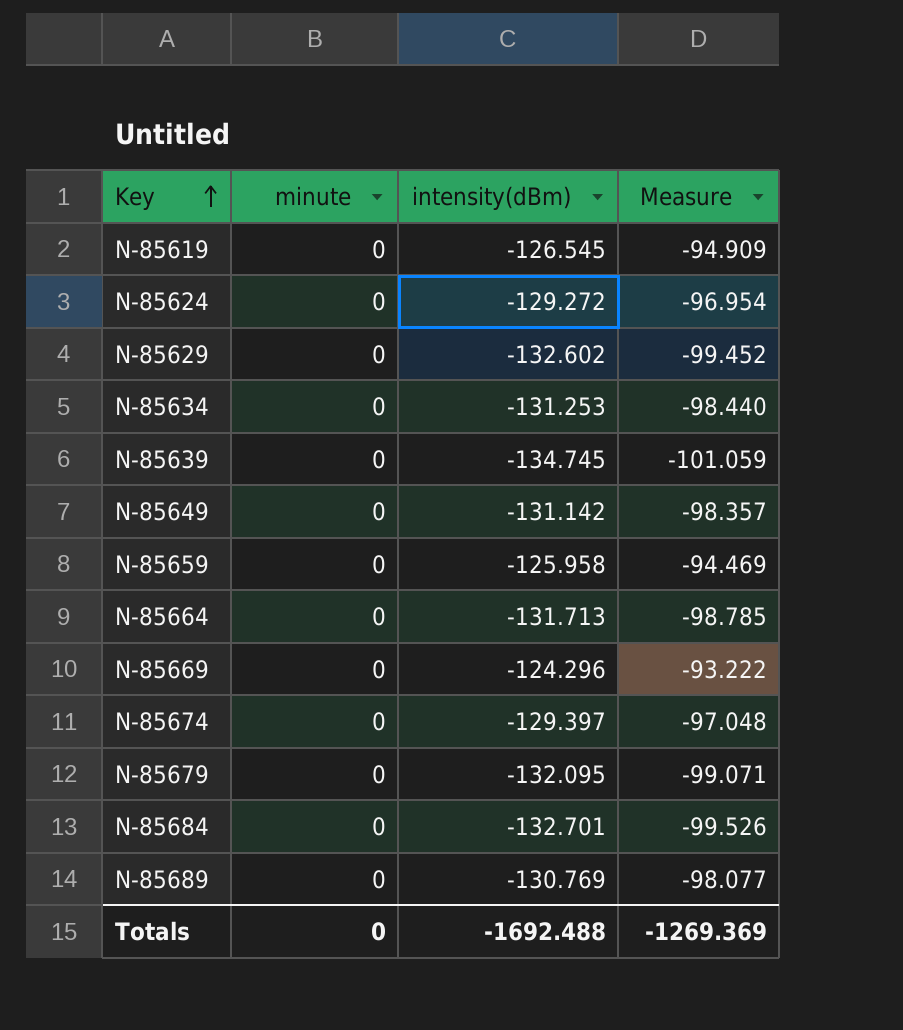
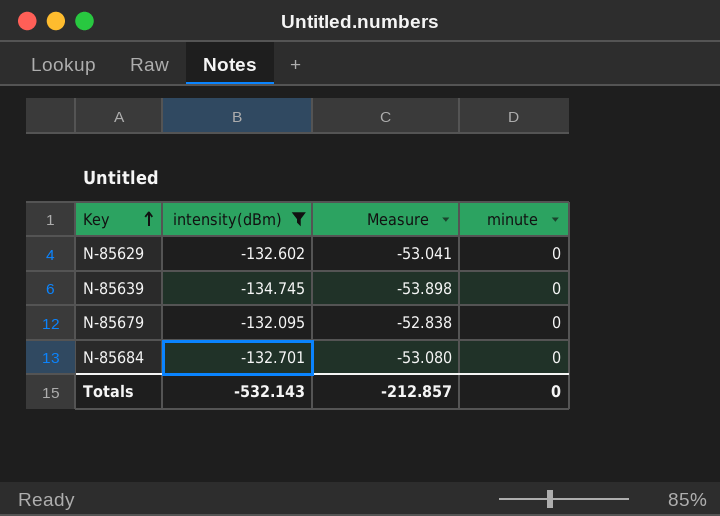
filter: none -> intensity(dBm) <= -132.095
column Measure | formula: [intensity(dBm)] * 0.75 -> [intensity(dBm)] * 0.4
column minute | position: 2 -> 4
Totals | intensity(dBm): -1692.488 -> -532.143
Totals | Measure: -1269.369 -> -212.857

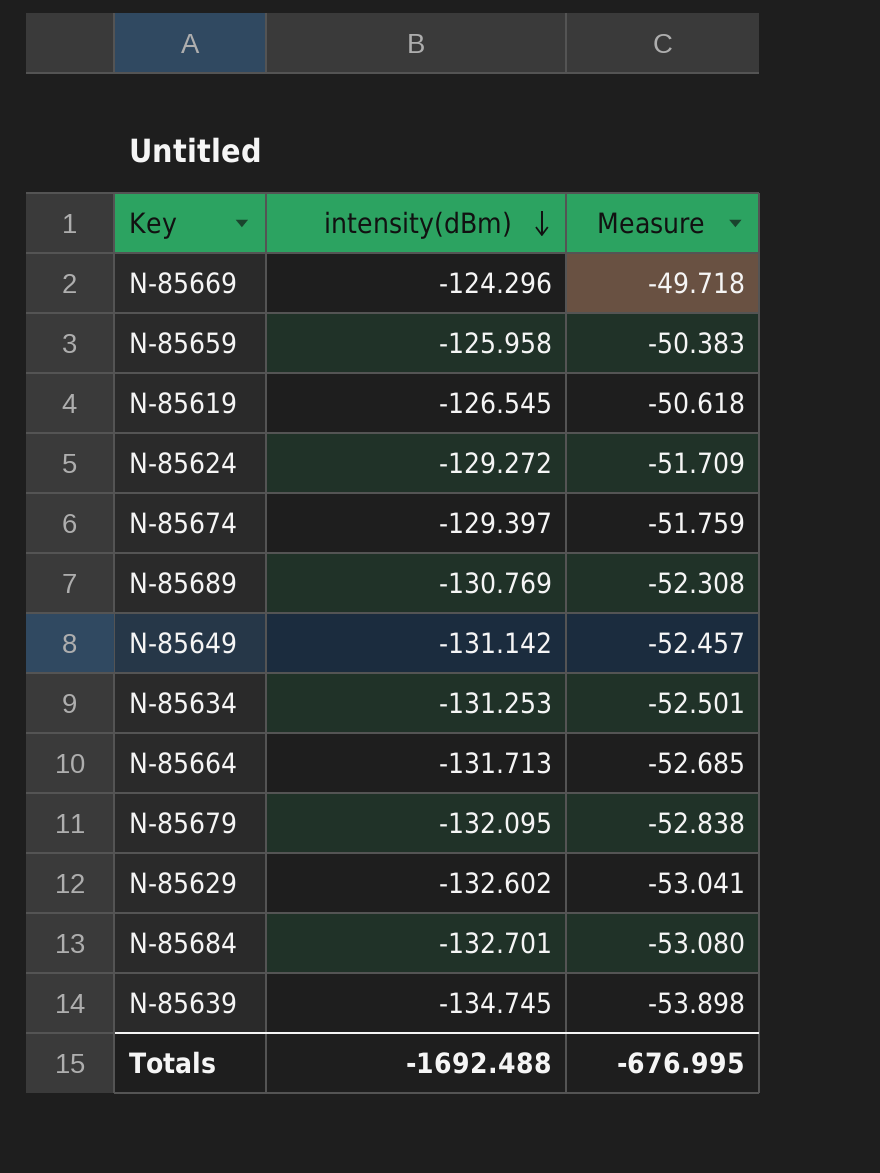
filter: intensity(dBm) <= -132.095 -> none
row order: Key ascending -> intensity(dBm) descending
column minute | position: 4 -> none
Totals | intensity(dBm): -532.143 -> -1692.488
Totals | Measure: -212.857 -> -676.995

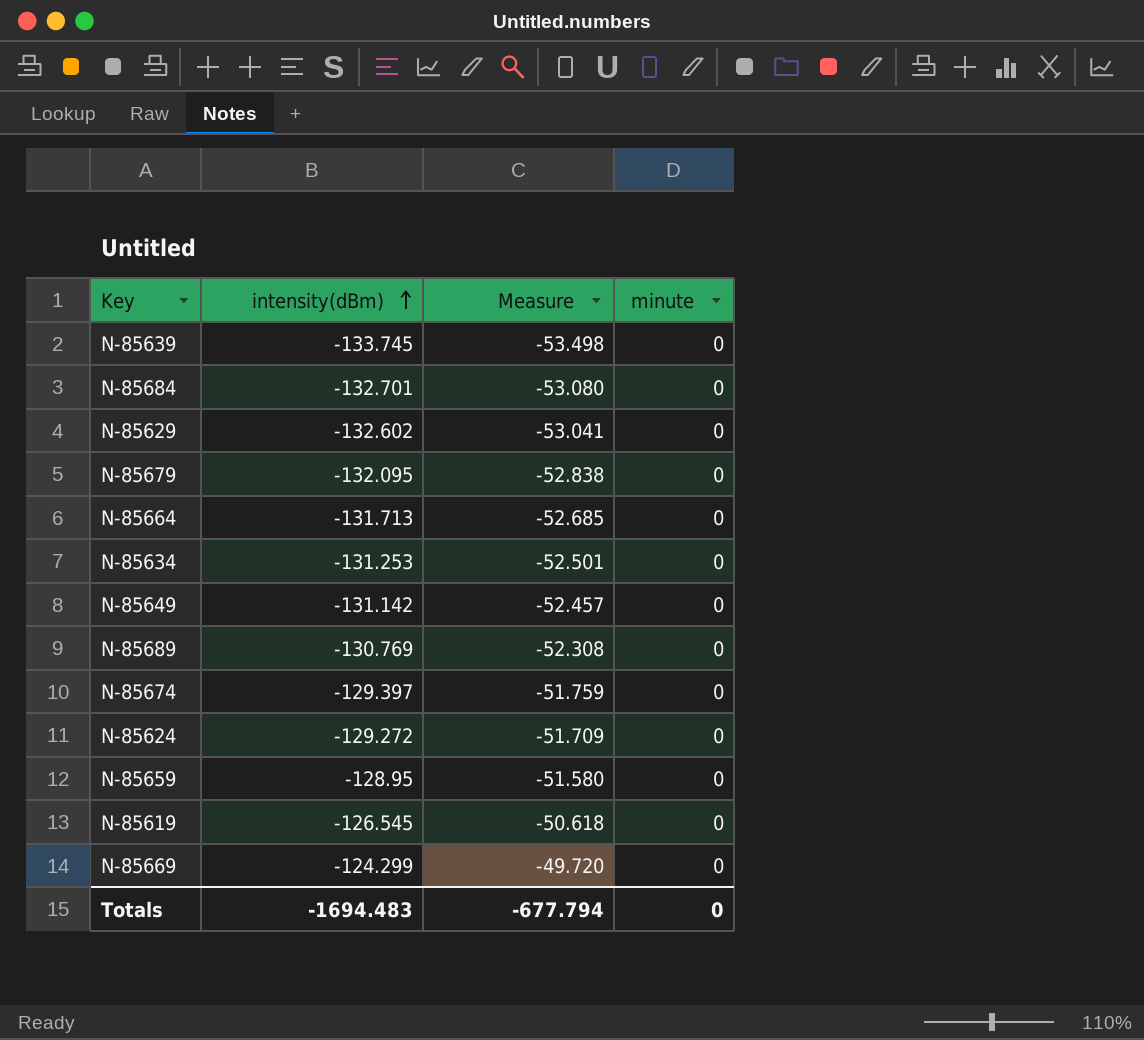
row order: intensity(dBm) descending -> intensity(dBm) ascending
column minute | position: none -> 4
N-85639 | intensity(dBm): -134.745 -> -133.745
N-85639 | Measure: -53.898 -> -53.498
N-85659 | intensity(dBm): -125.958 -> -128.95
N-85659 | Measure: -50.383 -> -51.580
N-85669 | intensity(dBm): -124.296 -> -124.299
N-85669 | Measure: -49.718 -> -49.720
Totals | intensity(dBm): -1692.488 -> -1694.483
Totals | Measure: -676.995 -> -677.794

